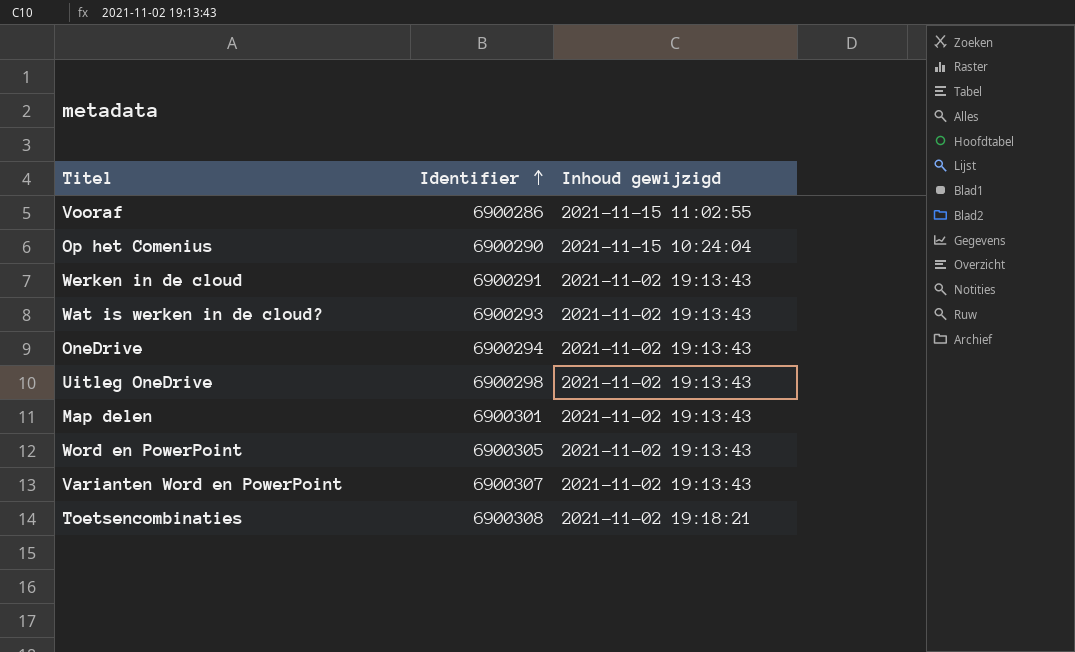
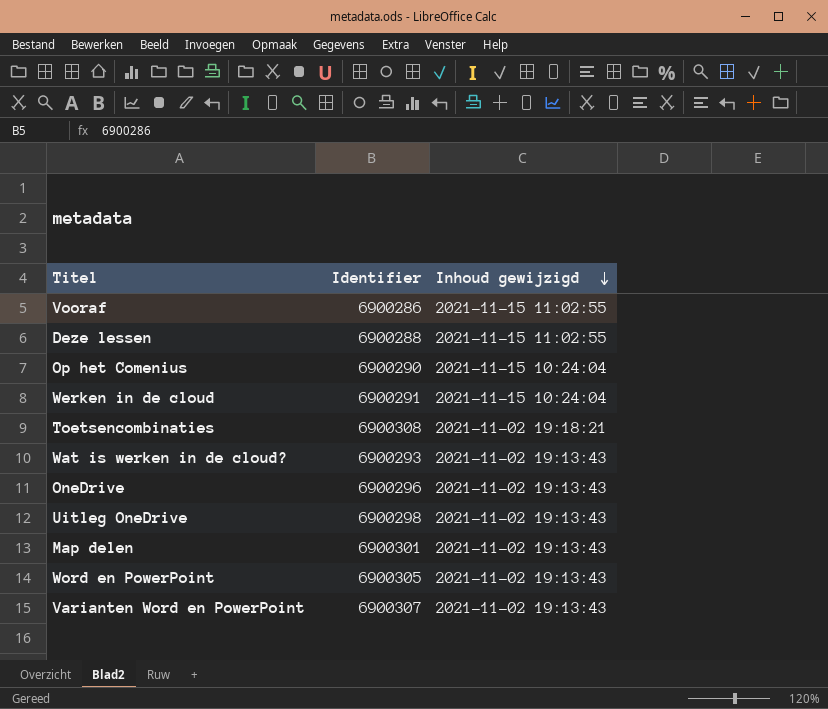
row order: Identifier ascending -> Inhoud gewijzigd descending
row Deze lessen: none -> 6900288 | 2021-11-15 11:02:55
Werken in de cloud | Inhoud gewijzigd: 2021-11-02 19:13:43 -> 2021-11-15 10:24:04
OneDrive | Identifier: 6900294 -> 6900296

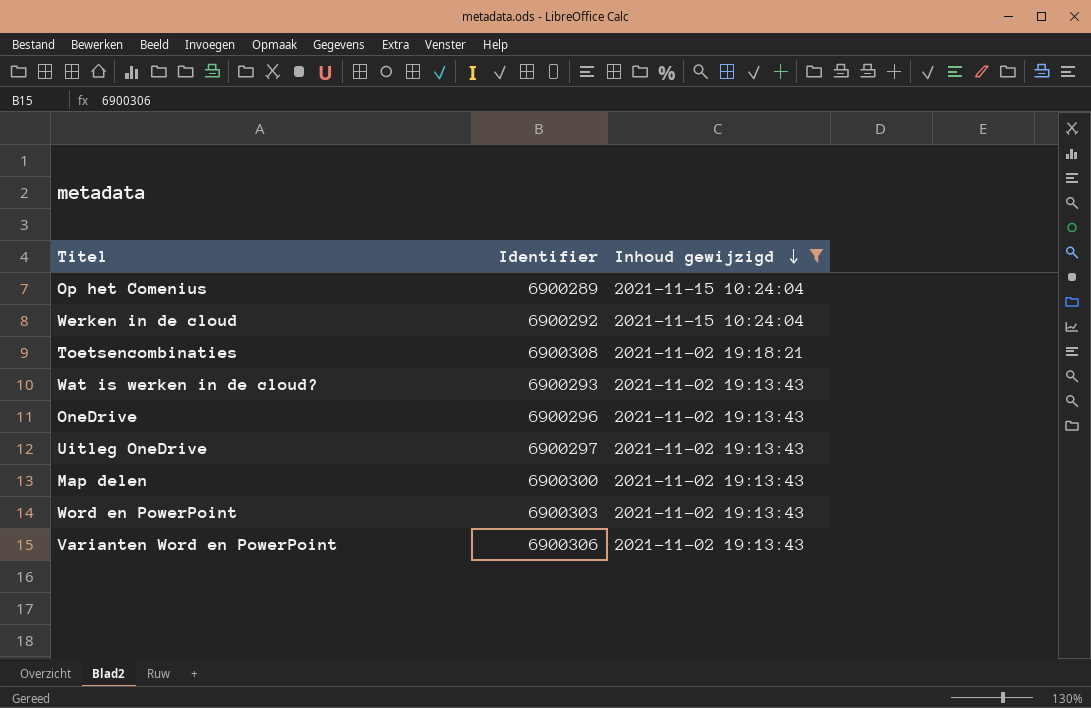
filter: none -> Inhoud gewijzigd != 2021-11-15 11:02:55
Op het Comenius | Identifier: 6900290 -> 6900289
Werken in de cloud | Identifier: 6900291 -> 6900292
Uitleg OneDrive | Identifier: 6900298 -> 6900297
Map delen | Identifier: 6900301 -> 6900300
Word en PowerPoint | Identifier: 6900305 -> 6900303
Varianten Word en PowerPoint | Identifier: 6900307 -> 6900306

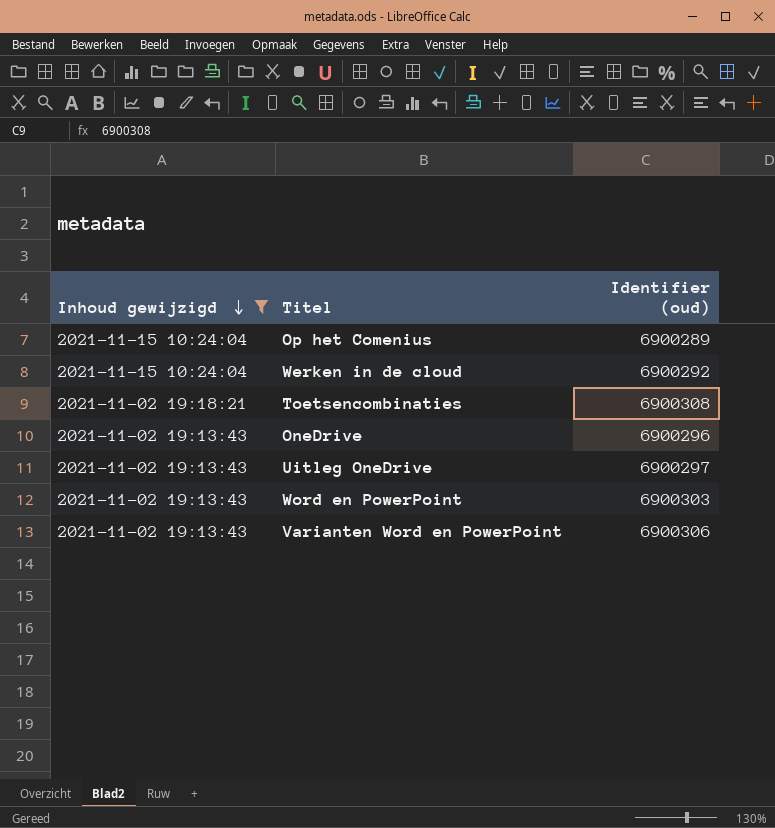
column Inhoud gewijzigd | position: 3 -> 1
column name: Identifier -> Identifier (oud)
row Wat is werken in de cloud?: 6900293 | 2021-11-02 19:13:43 -> none
row Map delen: 6900300 | 2021-11-02 19:13:43 -> none

